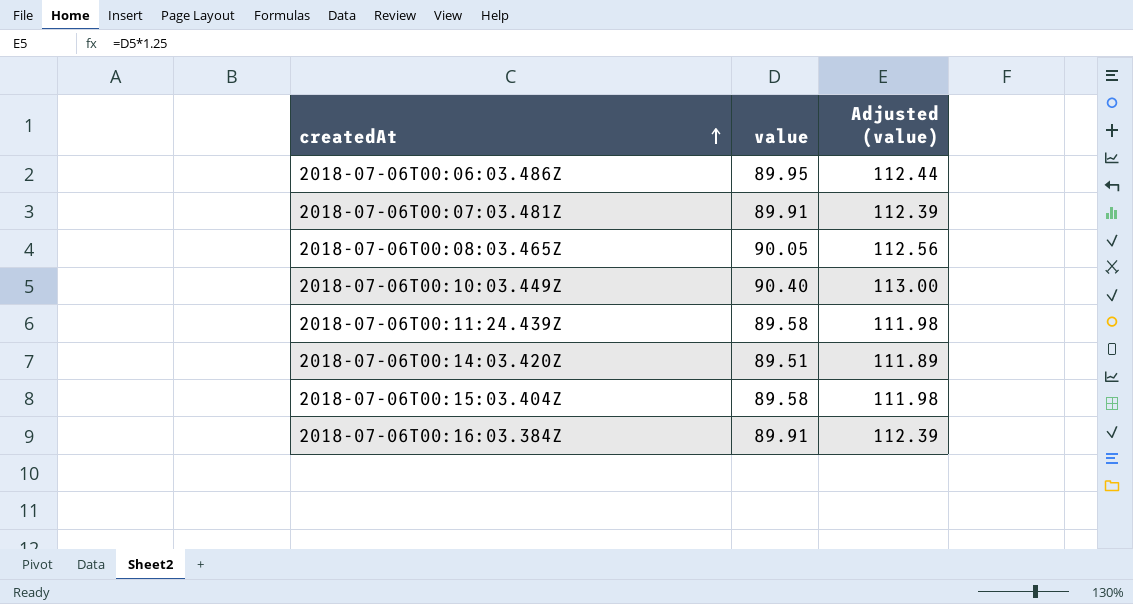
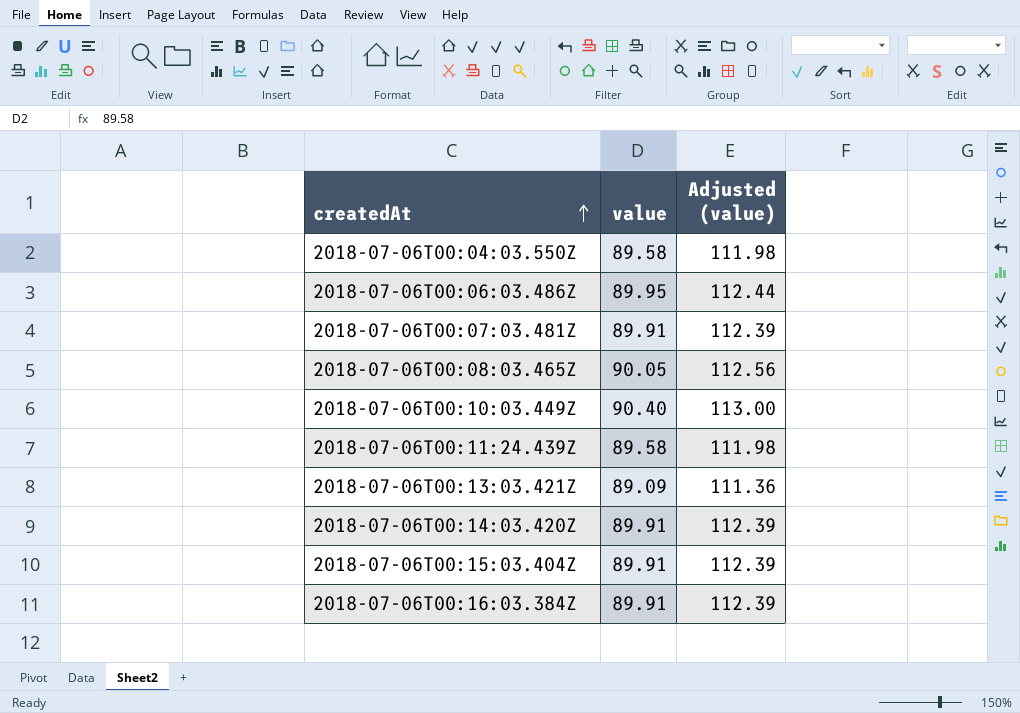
row 2018-07-06T00:04:03.550Z: none -> 89.58 | 111.98
row 2018-07-06T00:13:03.421Z: none -> 89.09 | 111.36
2018-07-06T00:14:03.420Z | value: 89.51 -> 89.91
2018-07-06T00:14:03.420Z | Adjusted (value): 111.89 -> 112.39
2018-07-06T00:15:03.404Z | value: 89.58 -> 89.91
2018-07-06T00:15:03.404Z | Adjusted (value): 111.98 -> 112.39

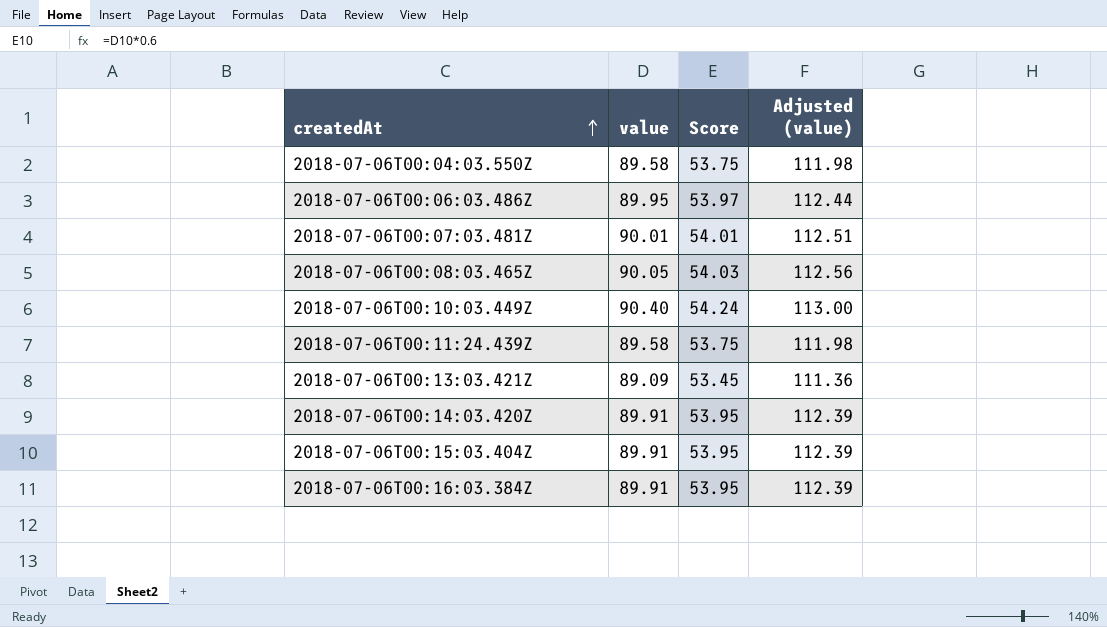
column Score | formula: none -> [value] * 0.6
2018-07-06T00:07:03.481Z | value: 89.91 -> 90.01
2018-07-06T00:07:03.481Z | Adjusted (value): 112.39 -> 112.51

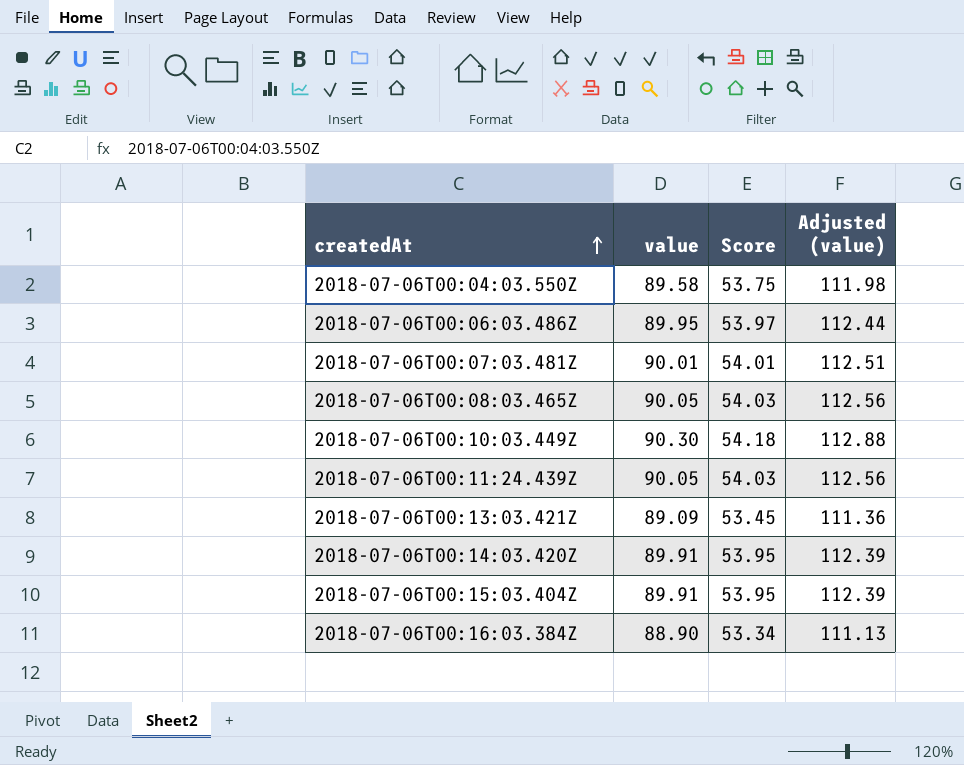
2018-07-06T00:10:03.449Z | value: 90.40 -> 90.30
2018-07-06T00:10:03.449Z | Score: 54.24 -> 54.18
2018-07-06T00:10:03.449Z | Adjusted (value): 113.00 -> 112.88
2018-07-06T00:11:24.439Z | value: 89.58 -> 90.05
2018-07-06T00:11:24.439Z | Score: 53.75 -> 54.03
2018-07-06T00:11:24.439Z | Adjusted (value): 111.98 -> 112.56
2018-07-06T00:16:03.384Z | value: 89.91 -> 88.90
2018-07-06T00:16:03.384Z | Score: 53.95 -> 53.34
2018-07-06T00:16:03.384Z | Adjusted (value): 112.39 -> 111.13

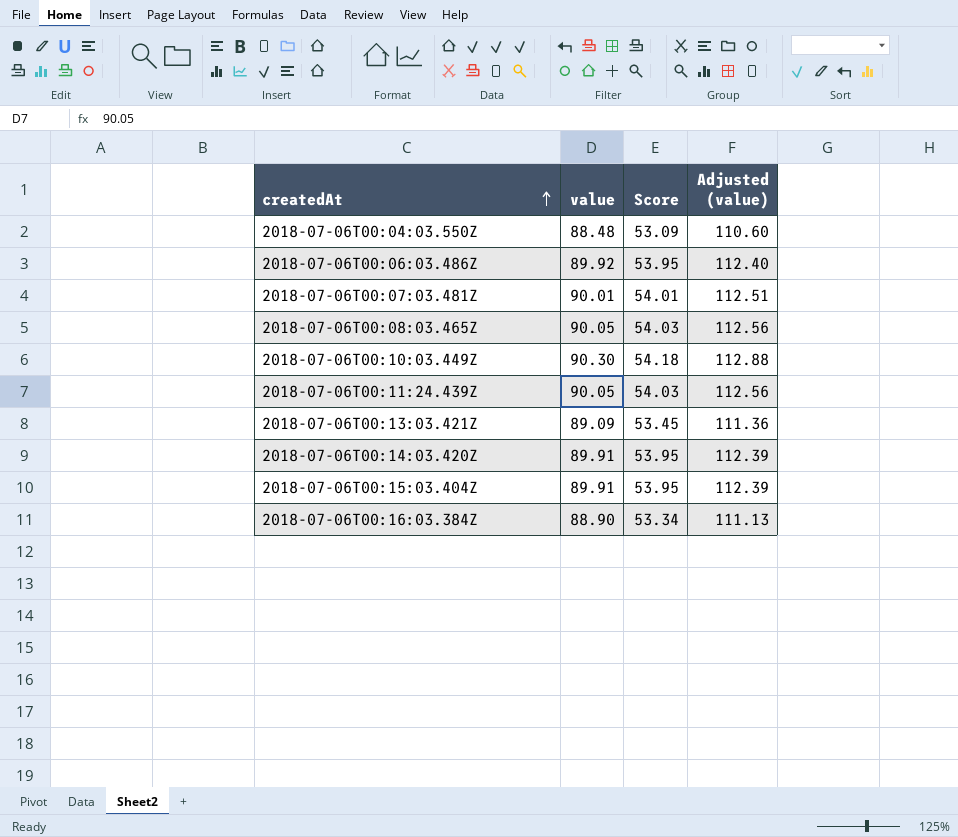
2018-07-06T00:04:03.550Z | value: 89.58 -> 88.48
2018-07-06T00:04:03.550Z | Score: 53.75 -> 53.09
2018-07-06T00:04:03.550Z | Adjusted (value): 111.98 -> 110.60
2018-07-06T00:06:03.486Z | value: 89.95 -> 89.92
2018-07-06T00:06:03.486Z | Score: 53.97 -> 53.95
2018-07-06T00:06:03.486Z | Adjusted (value): 112.44 -> 112.40

